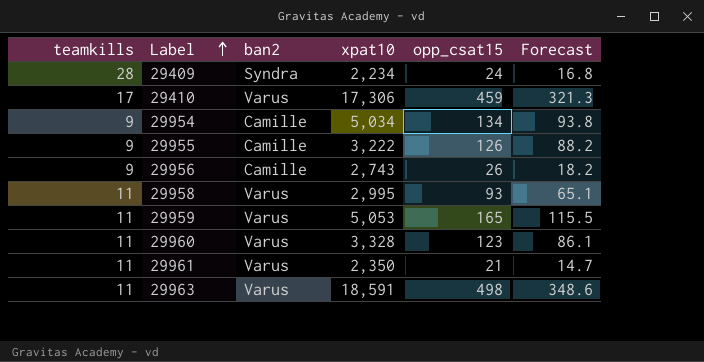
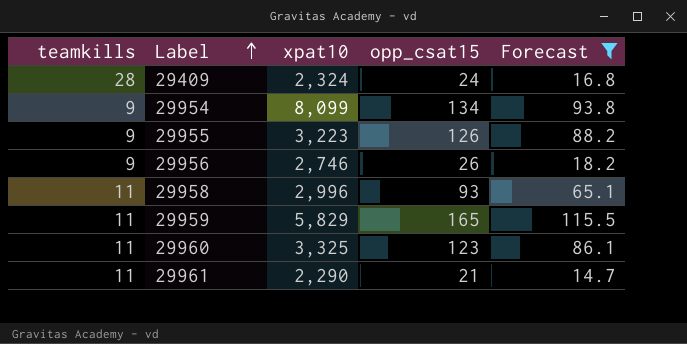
filter: none -> Forecast <= 115.5
column ban2 | position: 3 -> none
29409 | xpat10: 2,234 -> 2,324
29954 | xpat10: 5,034 -> 8,099
29955 | xpat10: 3,222 -> 3,223
29956 | xpat10: 2,743 -> 2,746
29958 | xpat10: 2,995 -> 2,996
29959 | xpat10: 5,053 -> 5,829
29960 | xpat10: 3,328 -> 3,325
29961 | xpat10: 2,350 -> 2,290

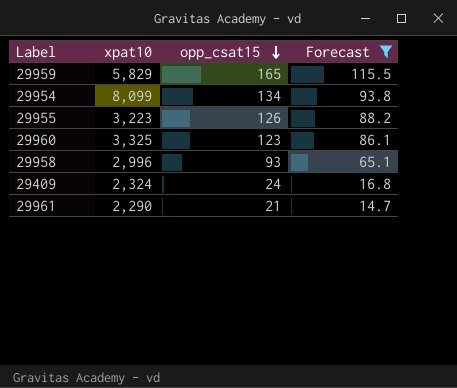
row order: Label ascending -> opp_csat15 descending
column teamkills | position: 1 -> none
row 29956: 9 | 2,746 | 26 | 18.2 -> none

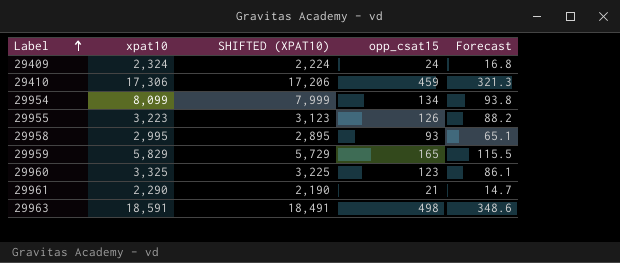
filter: Forecast <= 115.5 -> none
row order: opp_csat15 descending -> Label ascending
column SHIFTED (XPAT10) | formula: none -> [xpat10] - 100
29958 | xpat10: 2,996 -> 2,995

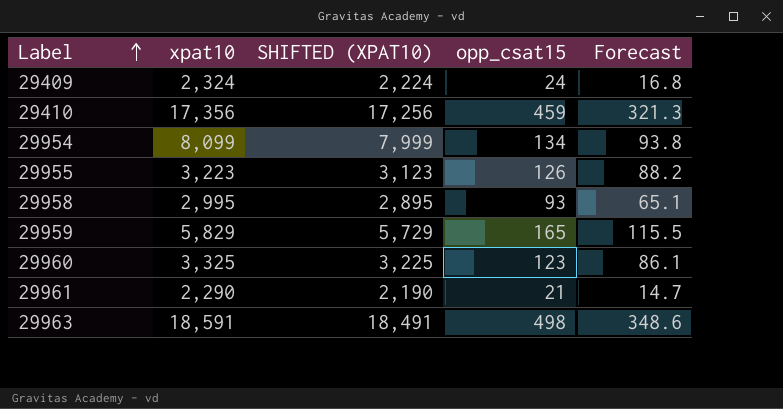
29410 | xpat10: 17,306 -> 17,356
29410 | SHIFTED (XPAT10): 17,206 -> 17,256

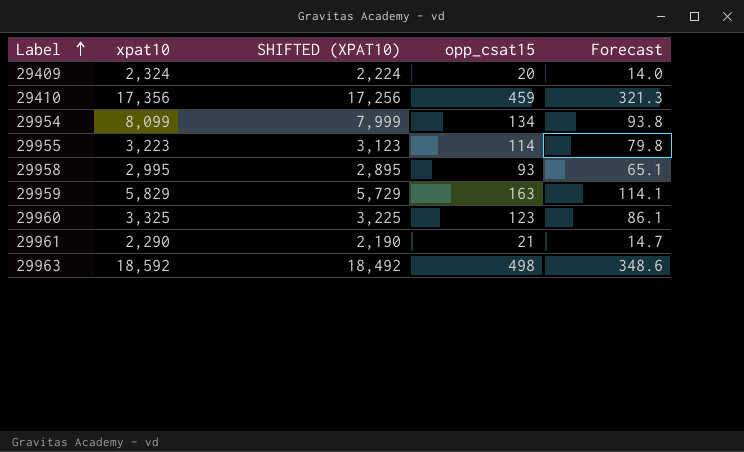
29409 | opp_csat15: 24 -> 20
29409 | Forecast: 16.8 -> 14.0
29955 | opp_csat15: 126 -> 114
29955 | Forecast: 88.2 -> 79.8
29959 | opp_csat15: 165 -> 163
29959 | Forecast: 115.5 -> 114.1
29963 | xpat10: 18,591 -> 18,592
29963 | SHIFTED (XPAT10): 18,491 -> 18,492

